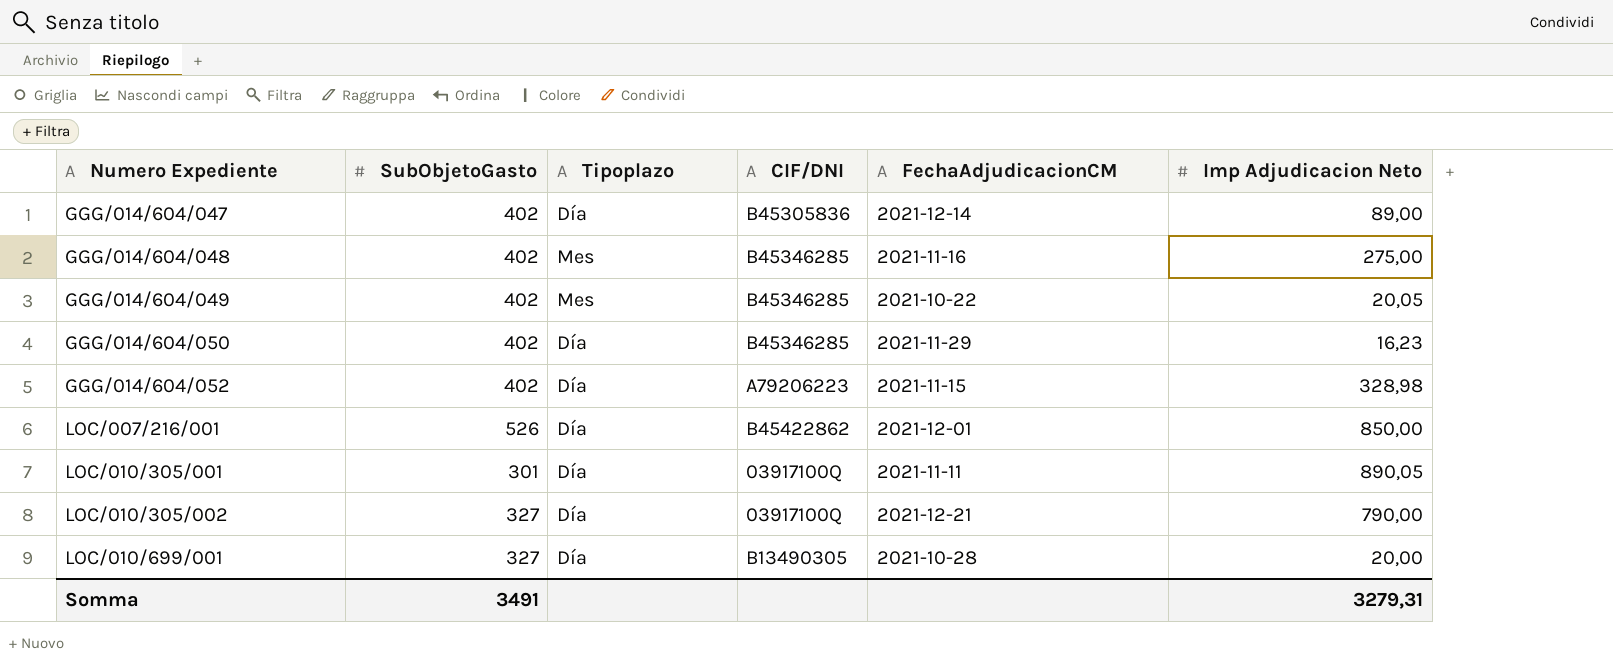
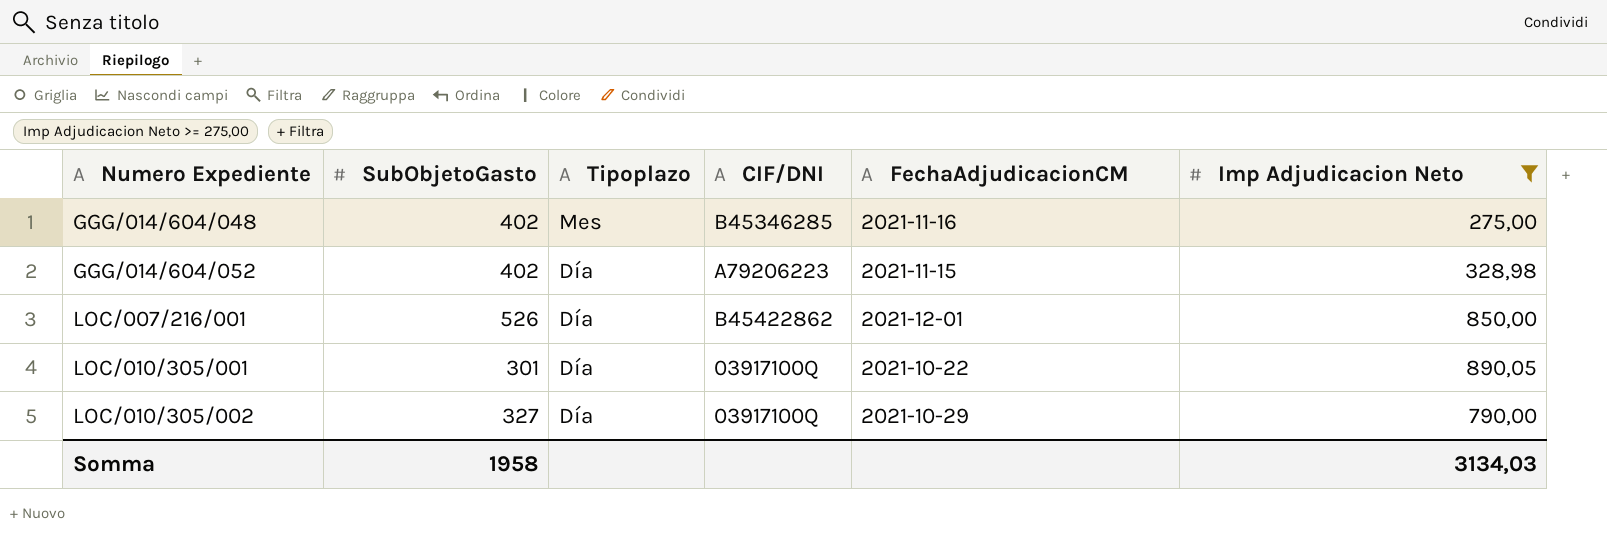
filter: none -> Imp Adjudicacion Neto >= 275,00
LOC/010/305/001 | FechaAdjudicacionCM: 2021-11-11 -> 2021-10-22
LOC/010/305/002 | FechaAdjudicacionCM: 2021-12-21 -> 2021-10-29
Somma | SubObjetoGasto: 3491 -> 1958
Somma | Imp Adjudicacion Neto: 3279,31 -> 3134,03

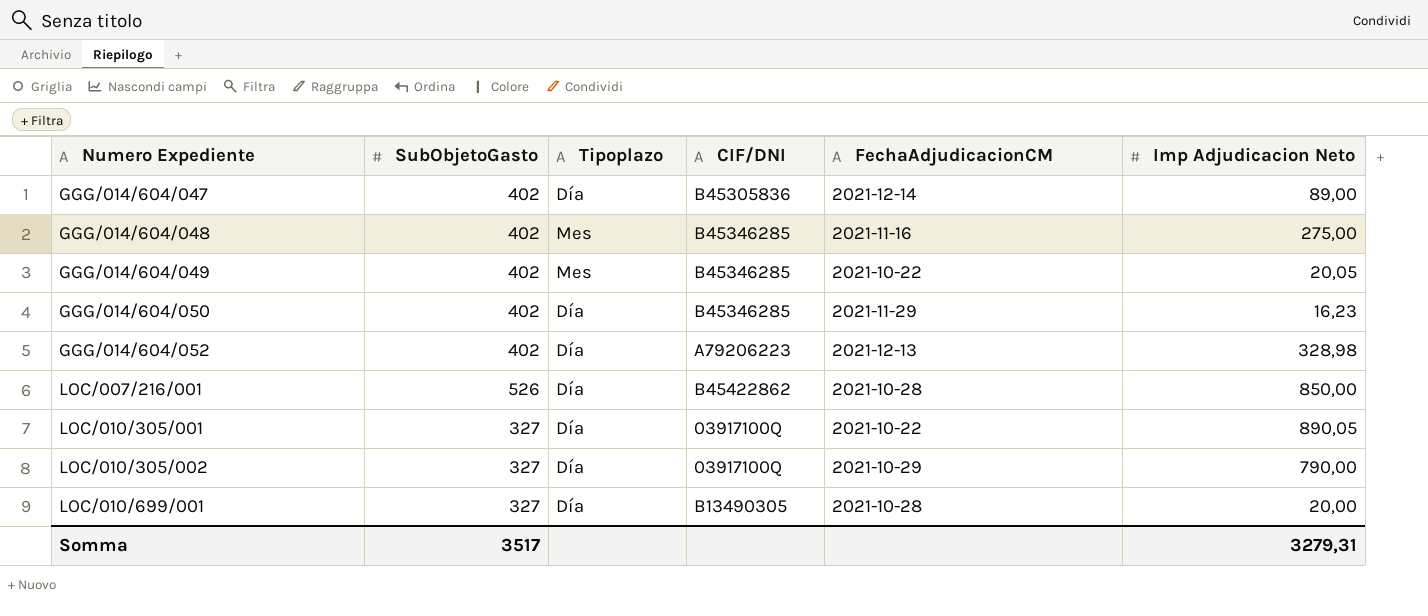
filter: Imp Adjudicacion Neto >= 275,00 -> none
GGG/014/604/052 | FechaAdjudicacionCM: 2021-11-15 -> 2021-12-13
LOC/007/216/001 | FechaAdjudicacionCM: 2021-12-01 -> 2021-10-28
LOC/010/305/001 | SubObjetoGasto: 301 -> 327
Somma | SubObjetoGasto: 1958 -> 3517
Somma | Imp Adjudicacion Neto: 3134,03 -> 3279,31

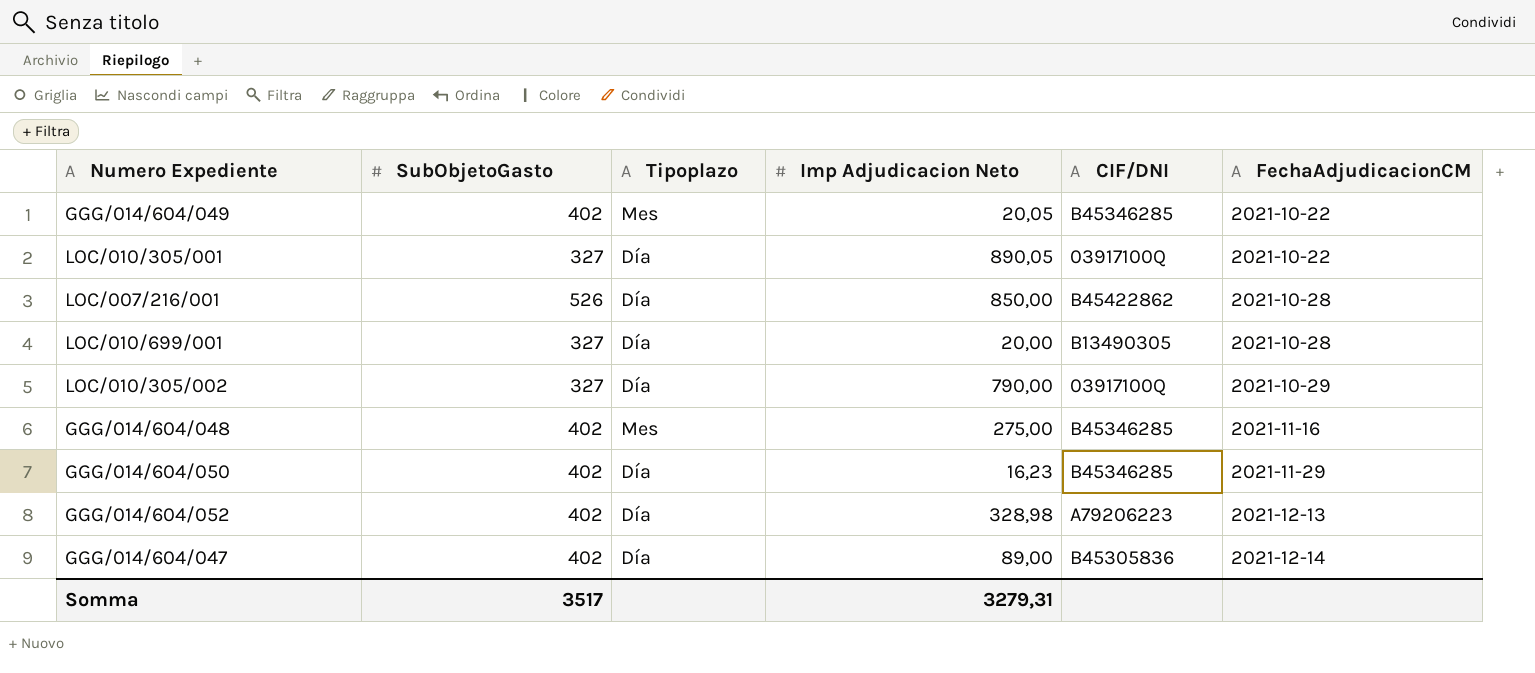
row order: Numero Expediente ascending -> FechaAdjudicacionCM ascending
column Imp Adjudicacion Neto | position: 6 -> 4

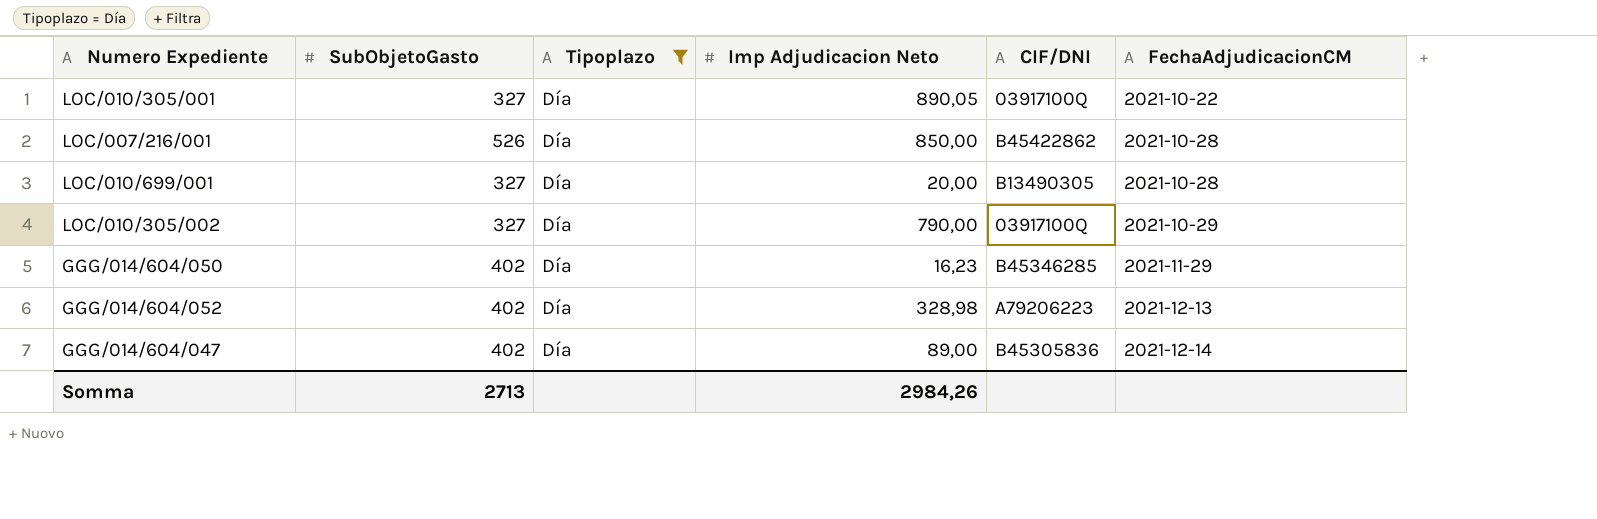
filter: none -> Tipoplazo = Día
Somma | SubObjetoGasto: 3517 -> 2713
Somma | Imp Adjudicacion Neto: 3279,31 -> 2984,26

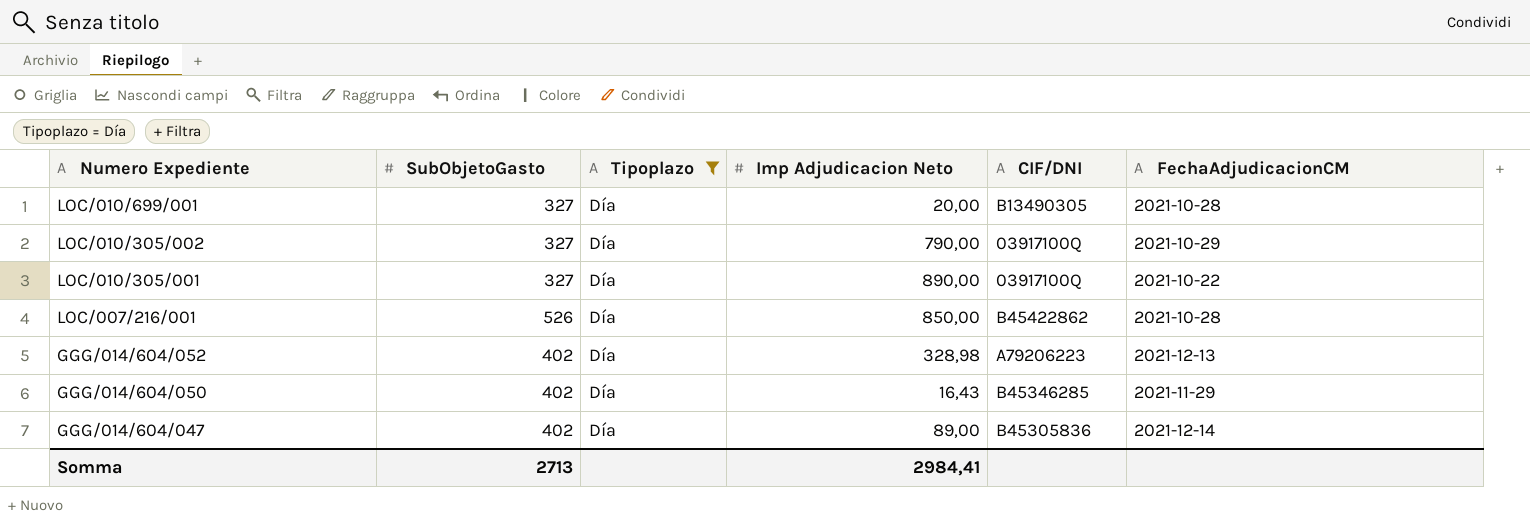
row order: FechaAdjudicacionCM ascending -> Numero Expediente descending
LOC/010/305/001 | Imp Adjudicacion Neto: 890,05 -> 890,00
GGG/014/604/050 | Imp Adjudicacion Neto: 16,23 -> 16,43
Somma | Imp Adjudicacion Neto: 2984,26 -> 2984,41

